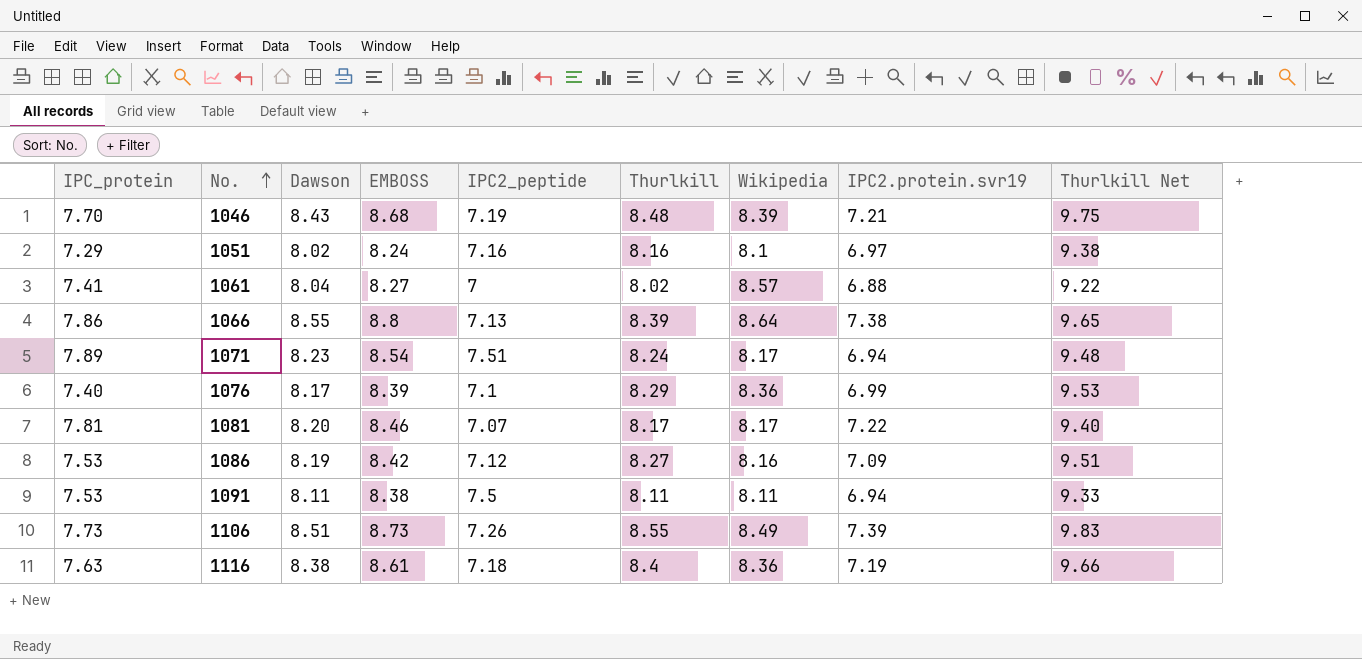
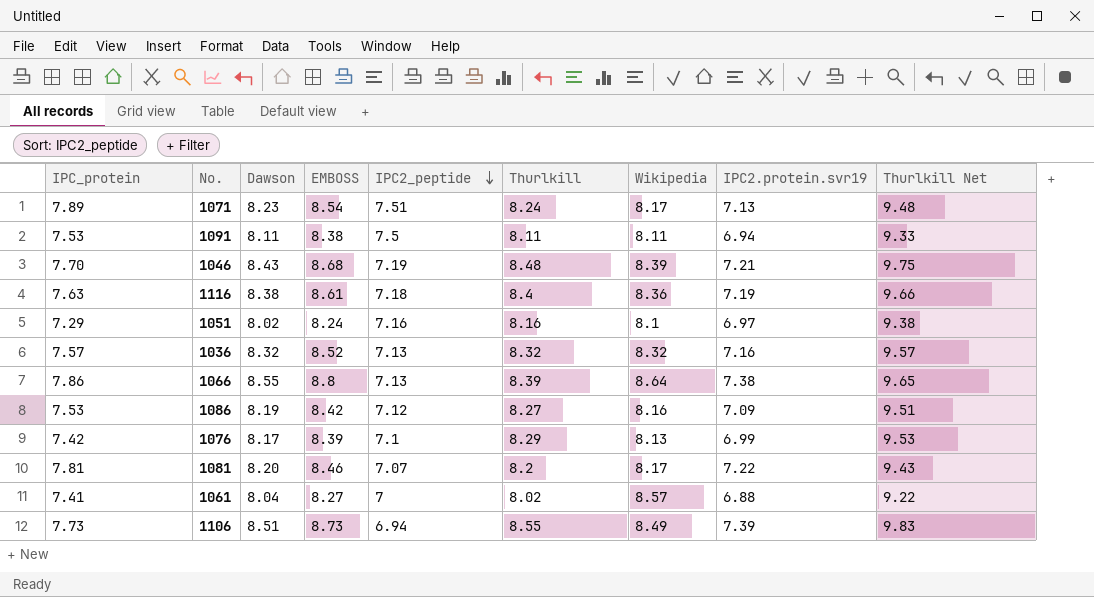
row order: No. ascending -> IPC2_peptide descending
1071 | IPC2.protein.svr19: 6.94 -> 7.13
row 1036: none -> 7.57 | 8.32 | 8.52 | 7.13 | 8.32 | 8.32 | 7.16 | 9.57
1076 | IPC_protein: 7.40 -> 7.42
1076 | Wikipedia: 8.36 -> 8.13
1081 | Thurlkill: 8.17 -> 8.2
1081 | Thurlkill Net: 9.40 -> 9.43
1106 | IPC2_peptide: 7.26 -> 6.94

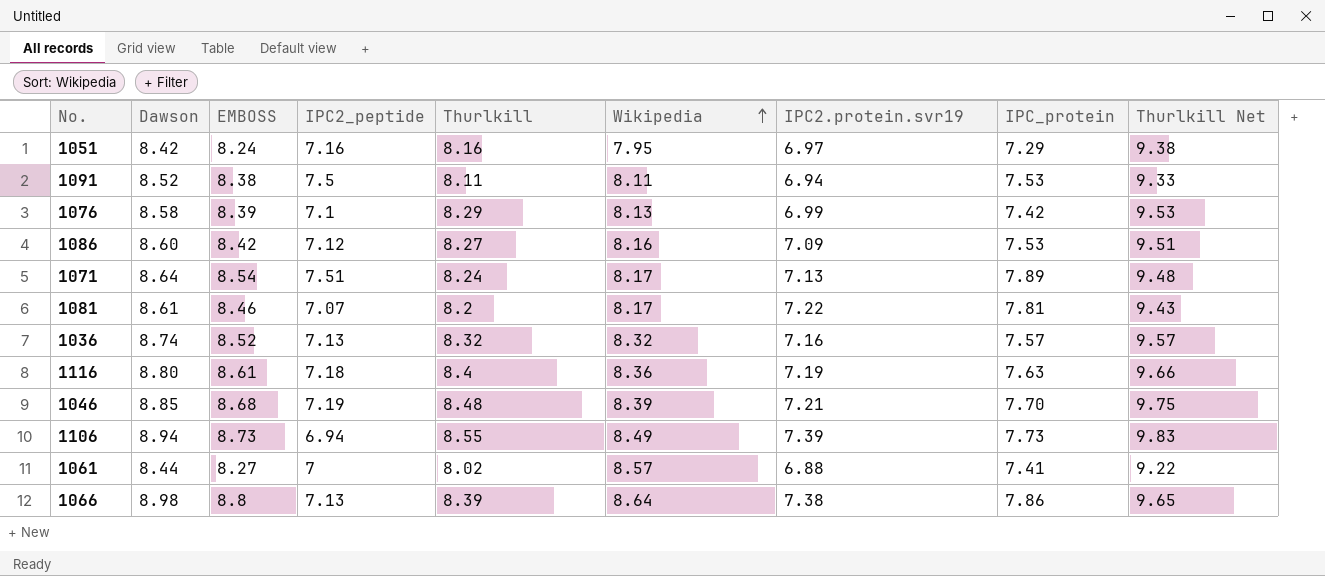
row order: IPC2_peptide descending -> Wikipedia ascending
column IPC_protein | position: 1 -> 8
1051 | Dawson: 8.02 -> 8.42
1051 | Wikipedia: 8.1 -> 7.95
1091 | Dawson: 8.11 -> 8.52
1076 | Dawson: 8.17 -> 8.58
1086 | Dawson: 8.19 -> 8.60
1071 | Dawson: 8.23 -> 8.64
1081 | Dawson: 8.20 -> 8.61
1036 | Dawson: 8.32 -> 8.74
1116 | Dawson: 8.38 -> 8.80
1046 | Dawson: 8.43 -> 8.85
1106 | Dawson: 8.51 -> 8.94
1061 | Dawson: 8.04 -> 8.44
1066 | Dawson: 8.55 -> 8.98

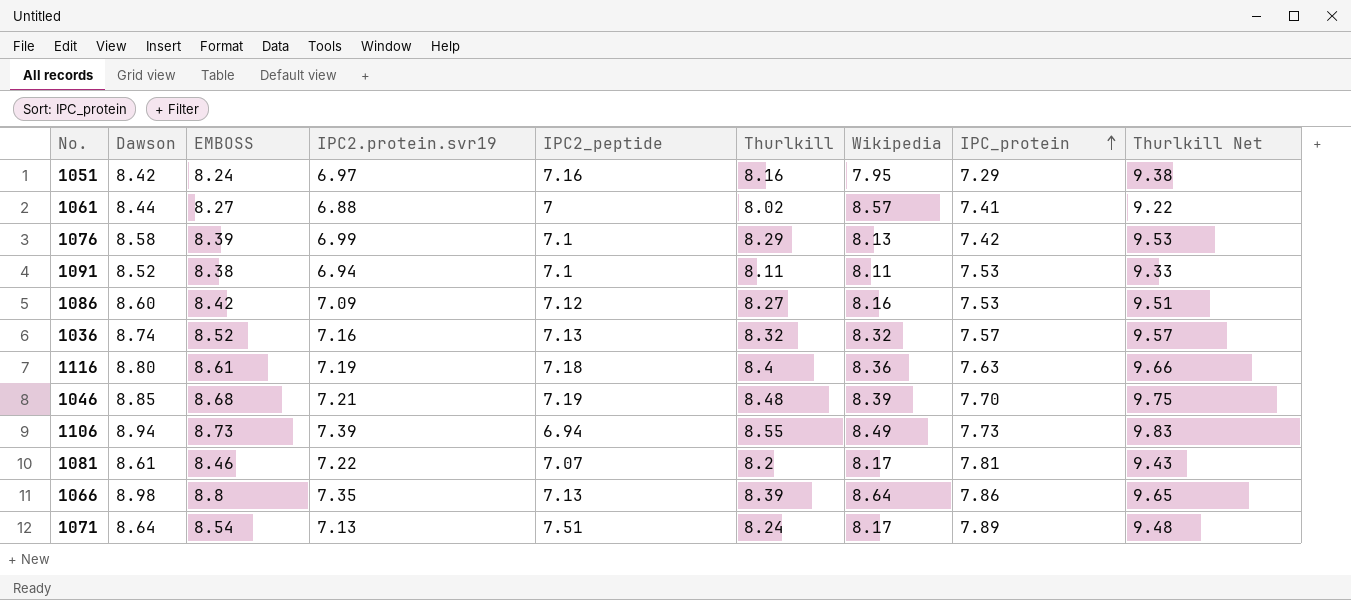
row order: Wikipedia ascending -> IPC_protein ascending
column IPC2.protein.svr19 | position: 7 -> 4
1091 | IPC2_peptide: 7.5 -> 7.1
1066 | IPC2.protein.svr19: 7.38 -> 7.35

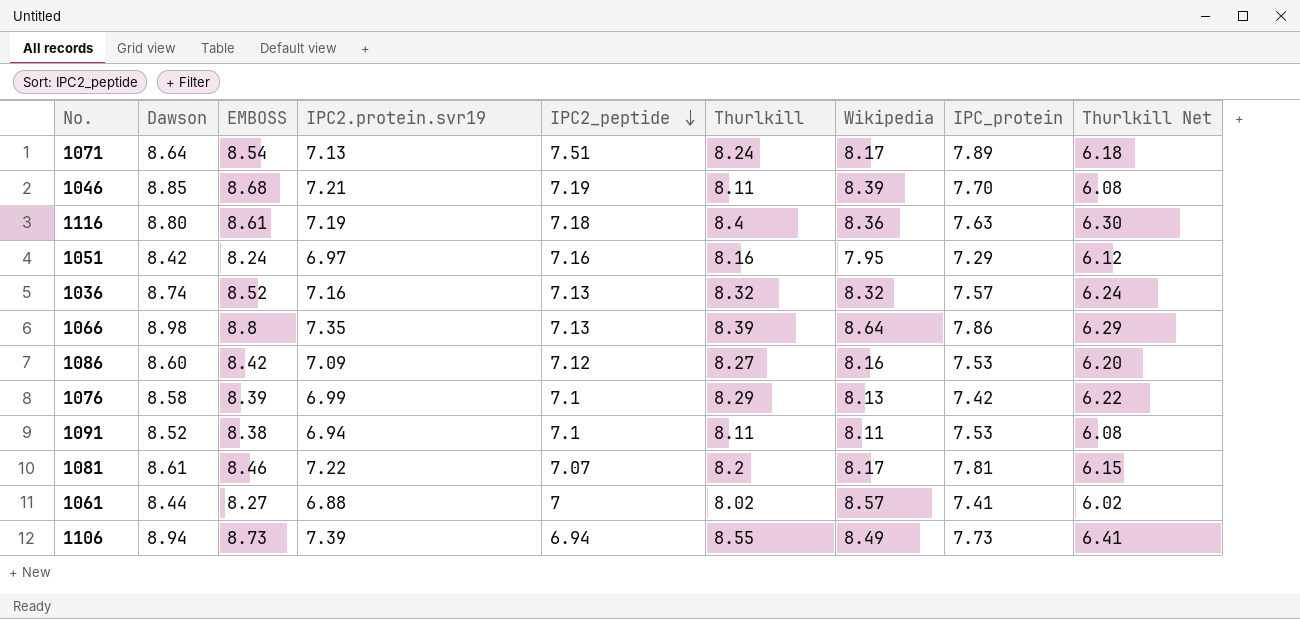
row order: IPC_protein ascending -> IPC2_peptide descending
column Thurlkill Net | formula: [Thurlkill] * 1.15 -> [Thurlkill] * 0.75
1046 | Thurlkill: 8.48 -> 8.11

